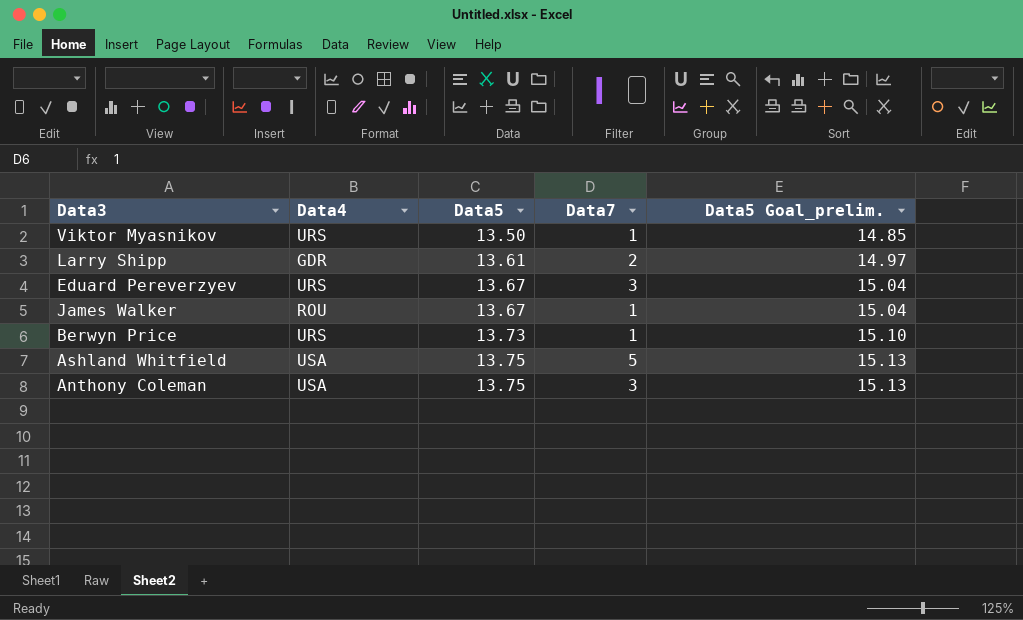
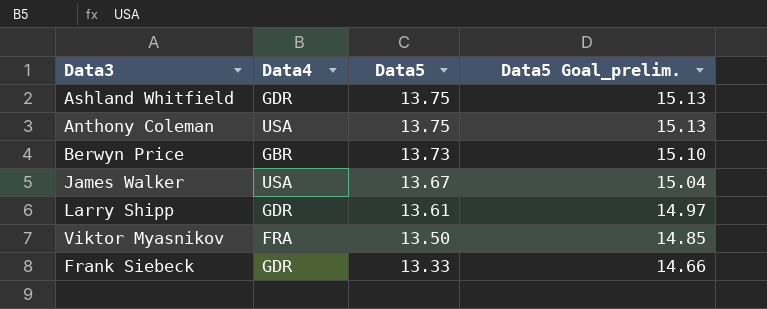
row order: Data5 ascending -> Data5 descending
column Data7 | position: 4 -> none
row Eduard Pereverzyev: URS | 13.67 | 3 | 15.04 -> none
Ashland Whitfield | Data4: USA -> GDR
Berwyn Price | Data4: URS -> GBR
James Walker | Data4: ROU -> USA
Viktor Myasnikov | Data4: URS -> FRA
row Frank Siebeck: none -> GDR | 13.33 | 14.66

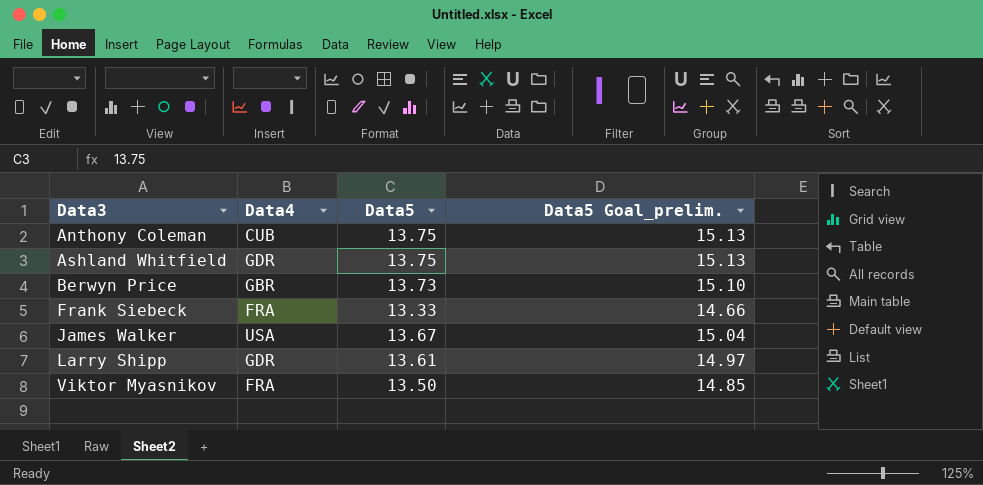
row order: Data5 descending -> Data3 ascending
Anthony Coleman | Data4: USA -> CUB
Frank Siebeck | Data4: GDR -> FRA

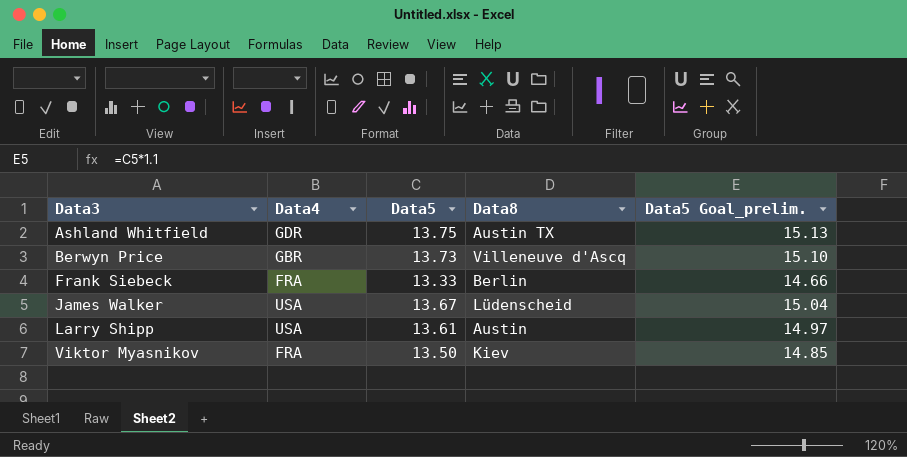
column Data8 | position: none -> 4
row Anthony Coleman: CUB | 13.75 | 15.13 -> none
Larry Shipp | Data4: GDR -> USA

